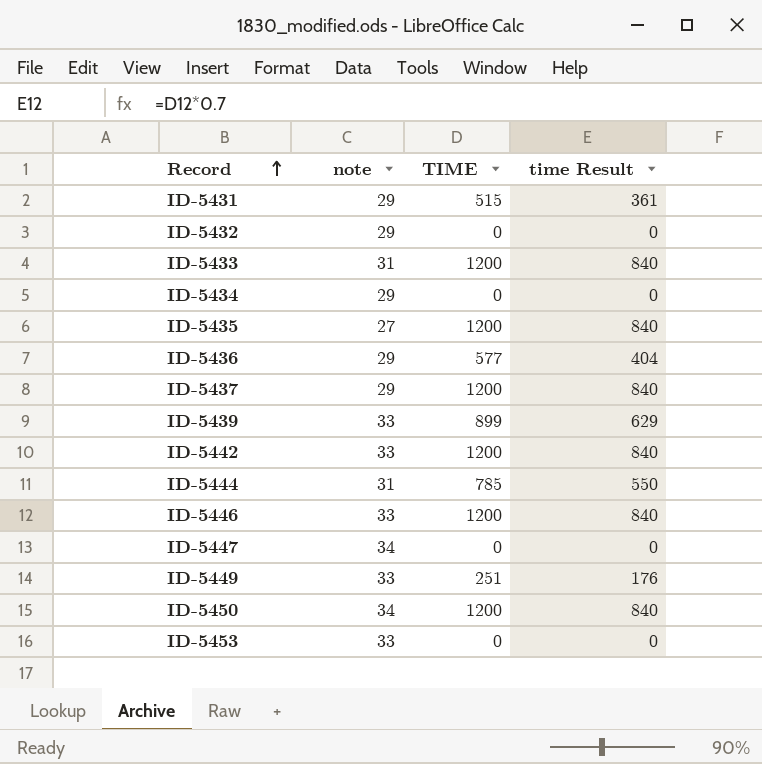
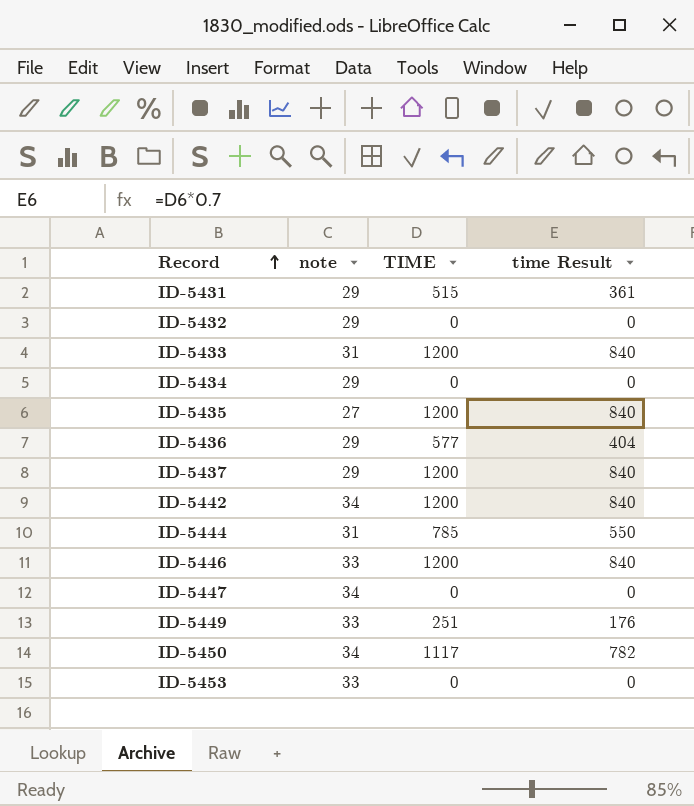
row ID-5439: 33 | 899 | 629 -> none
ID-5442 | note: 33 -> 34
ID-5450 | TIME: 1200 -> 1117
ID-5450 | time Result: 840 -> 782

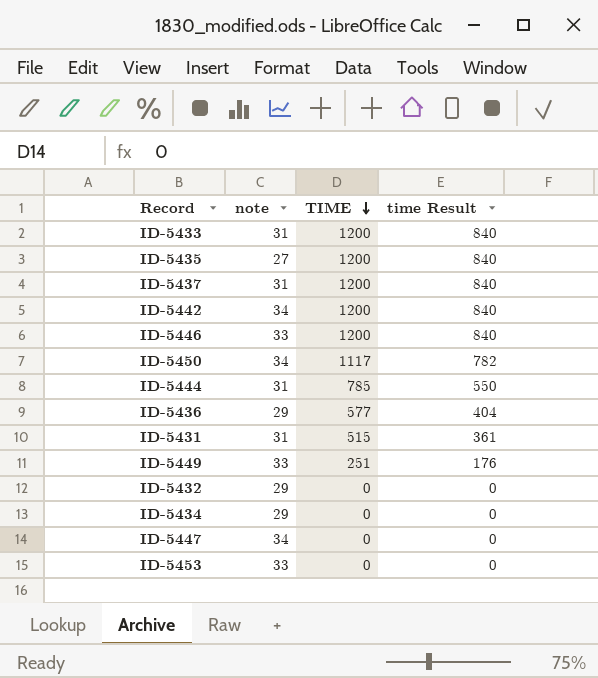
row order: Record ascending -> TIME descending
ID-5437 | note: 29 -> 31
ID-5431 | note: 29 -> 31

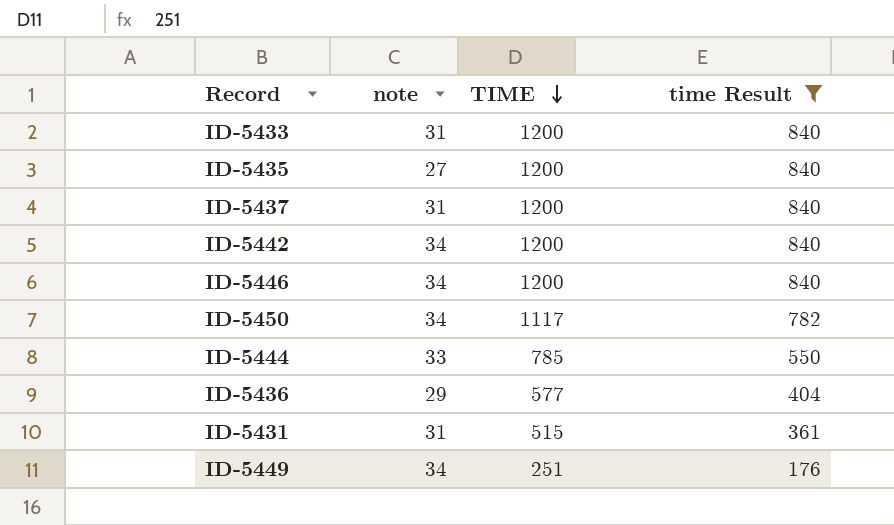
filter: none -> time Result != 0
ID-5446 | note: 33 -> 34
ID-5444 | note: 31 -> 33
ID-5449 | note: 33 -> 34

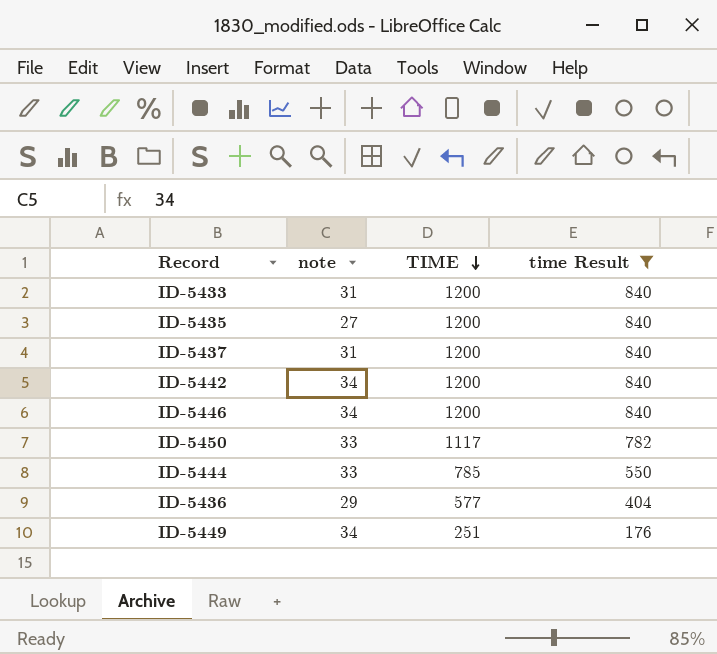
row ID-5431: 31 | 515 | 361 -> none
ID-5450 | note: 34 -> 33

